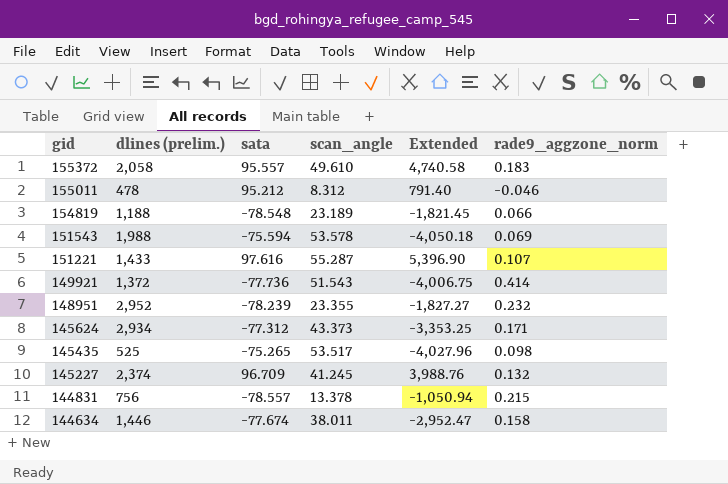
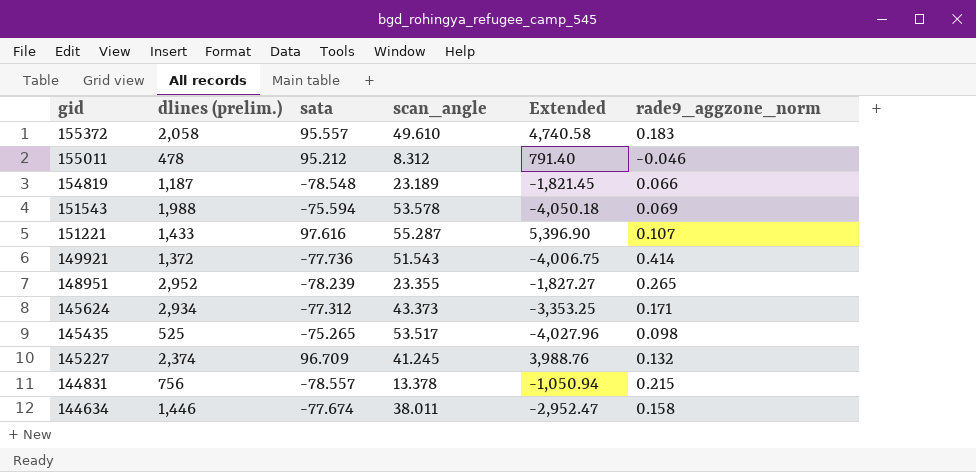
154819 | dlines (prelim.): 1,188 -> 1,187
148951 | rade9_aggzone_norm: 0.232 -> 0.265

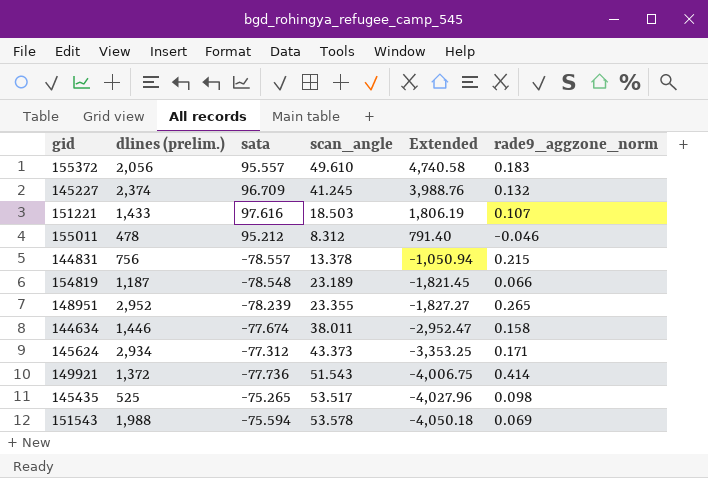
row order: gid descending -> Extended descending
155372 | dlines (prelim.): 2,058 -> 2,056
151221 | scan_angle: 55.287 -> 18.503
151221 | Extended: 5,396.90 -> 1,806.19

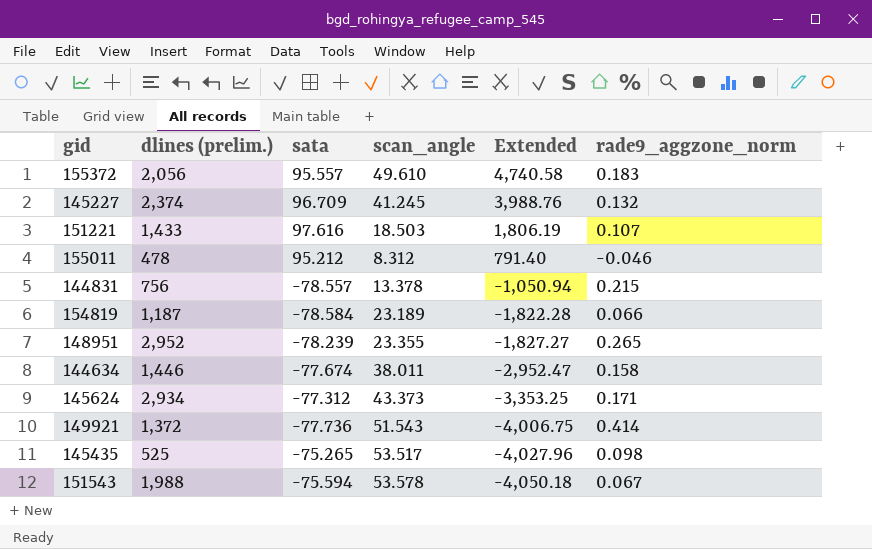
154819 | sata: -78.548 -> -78.584
154819 | Extended: -1,821.45 -> -1,822.28
151543 | rade9_aggzone_norm: 0.069 -> 0.067

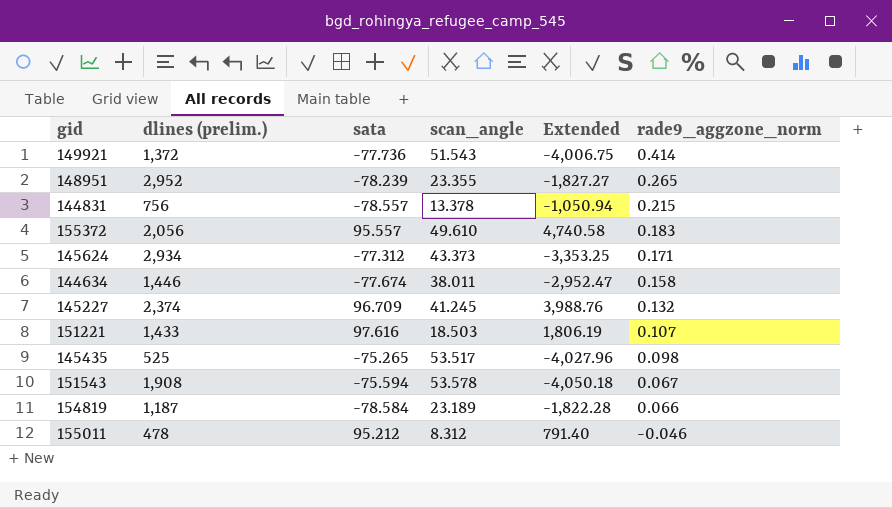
row order: Extended descending -> rade9_aggzone_norm descending
151543 | dlines (prelim.): 1,988 -> 1,908

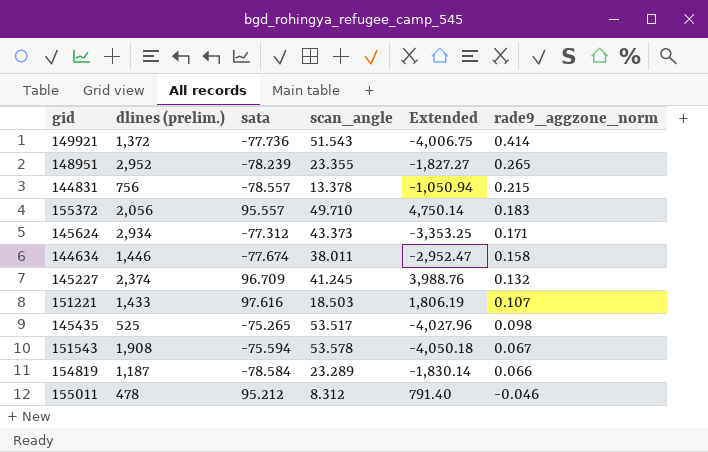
155372 | scan_angle: 49.610 -> 49.710
155372 | Extended: 4,740.58 -> 4,750.14
154819 | scan_angle: 23.189 -> 23.289
154819 | Extended: -1,822.28 -> -1,830.14

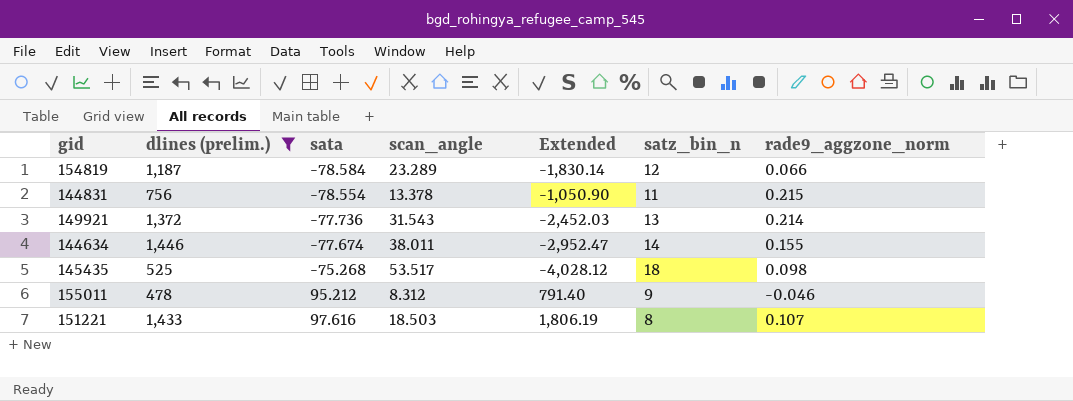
filter: none -> dlines (prelim.) <= 1,446
row order: rade9_aggzone_norm descending -> sata ascending
column satz_bin_n | position: none -> 6
144831 | sata: -78.557 -> -78.554
144831 | Extended: -1,050.94 -> -1,050.90
149921 | scan_angle: 51.543 -> 31.543
149921 | Extended: -4,006.75 -> -2,452.03
149921 | rade9_aggzone_norm: 0.414 -> 0.214
144634 | rade9_aggzone_norm: 0.158 -> 0.155
145435 | sata: -75.265 -> -75.268
145435 | Extended: -4,027.96 -> -4,028.12

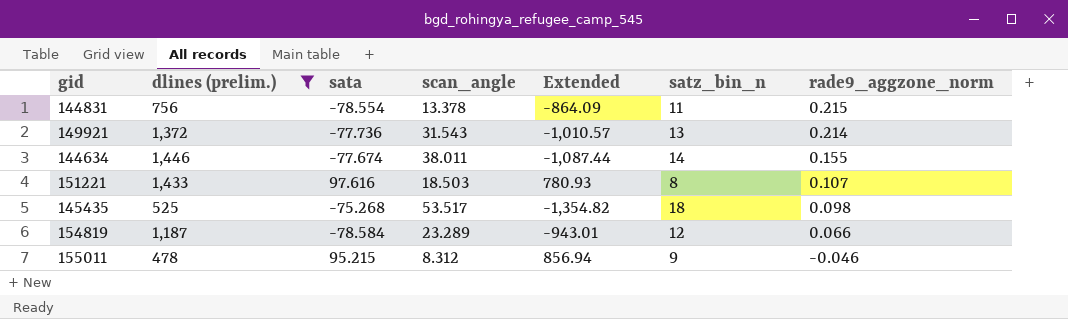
row order: sata ascending -> rade9_aggzone_norm descending
column Extended | formula: [sata] * [scan_angle] -> [sata] * [satz_bin_n]
155011 | sata: 95.212 -> 95.215

